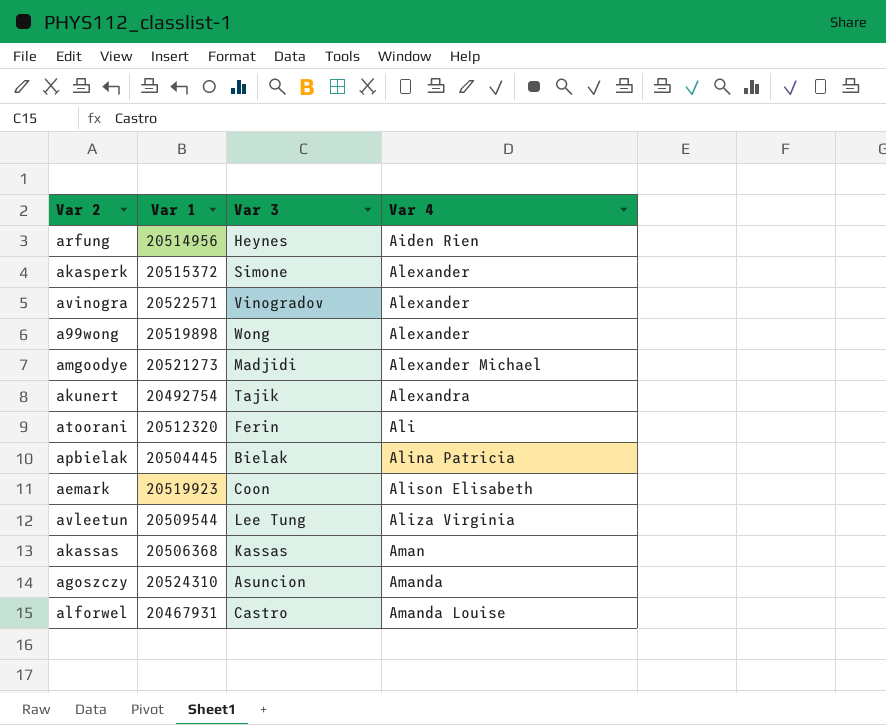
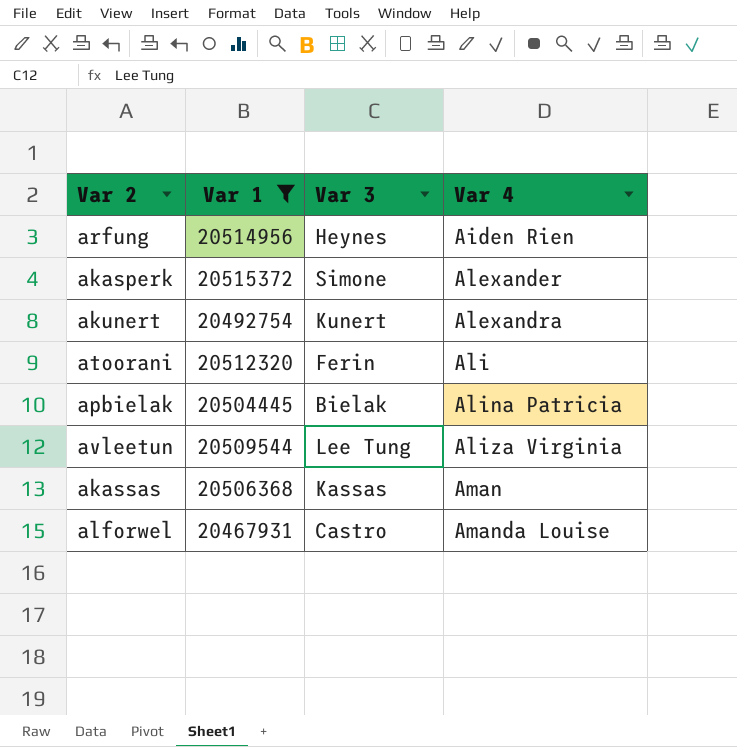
filter: none -> Var 1 <= 20515372
akunert | Var 3: Tajik -> Kunert

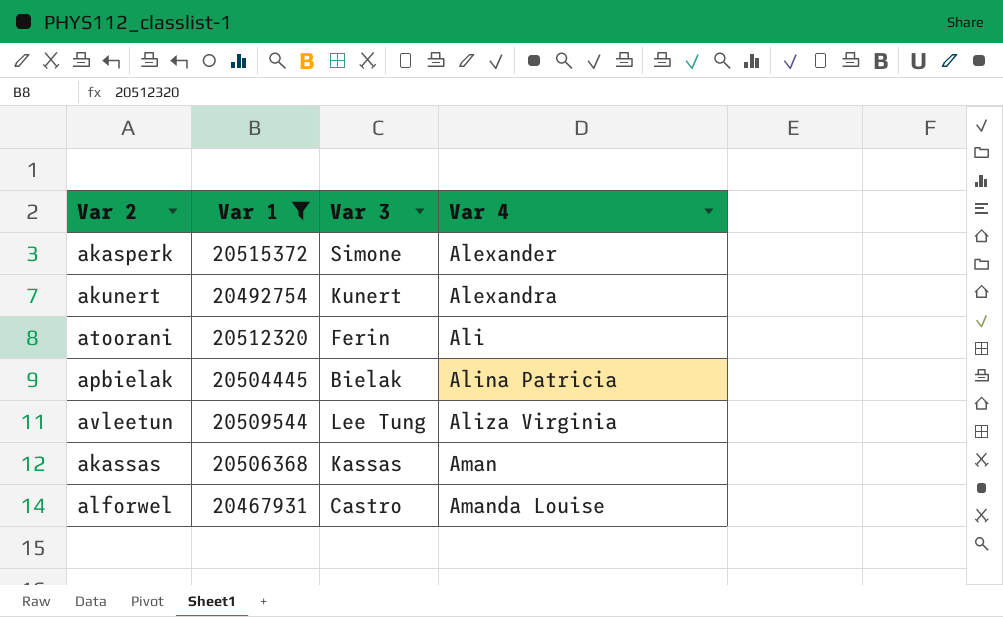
row arfung: 20514956 | Heynes | Aiden Rien -> none

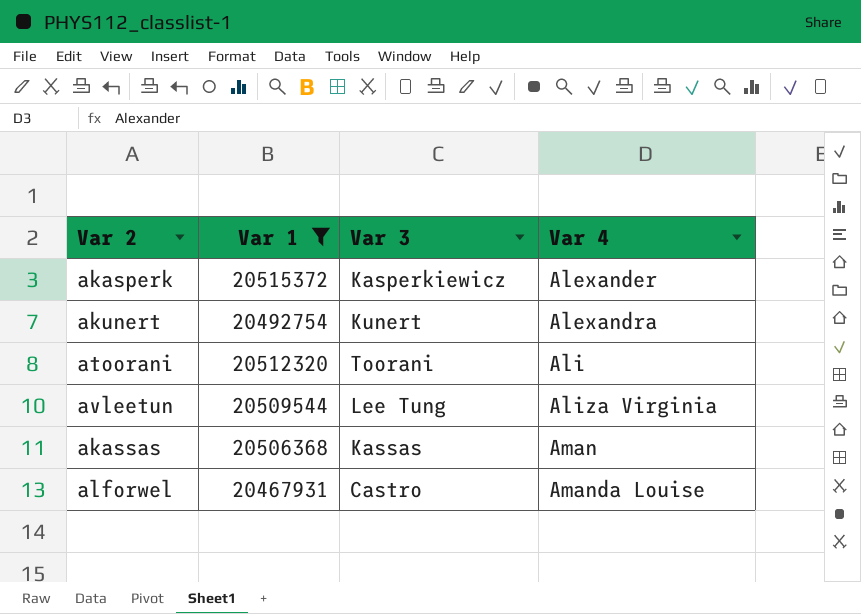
row apbielak: 20504445 | Bielak | Alina Patricia -> none
akasperk | Var 3: Simone -> Kasperkiewicz
atoorani | Var 3: Ferin -> Toorani

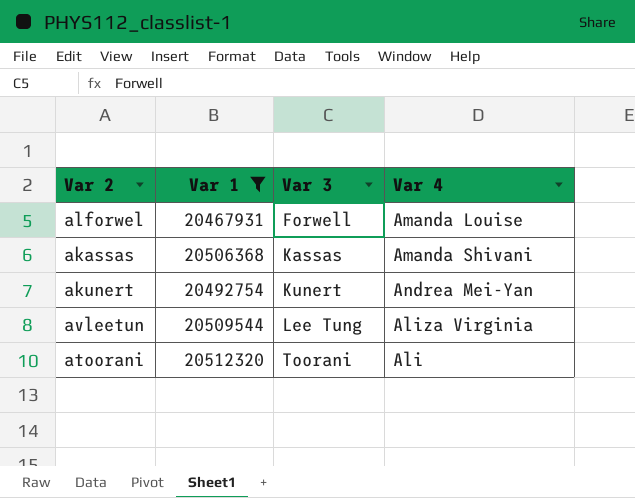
row order: Var 4 ascending -> Var 3 ascending
row akasperk: 20515372 | Kasperkiewicz | Alexander -> none
alforwel | Var 3: Castro -> Forwell
akassas | Var 4: Aman -> Amanda Shivani
akunert | Var 4: Alexandra -> Andrea Mei-Yan

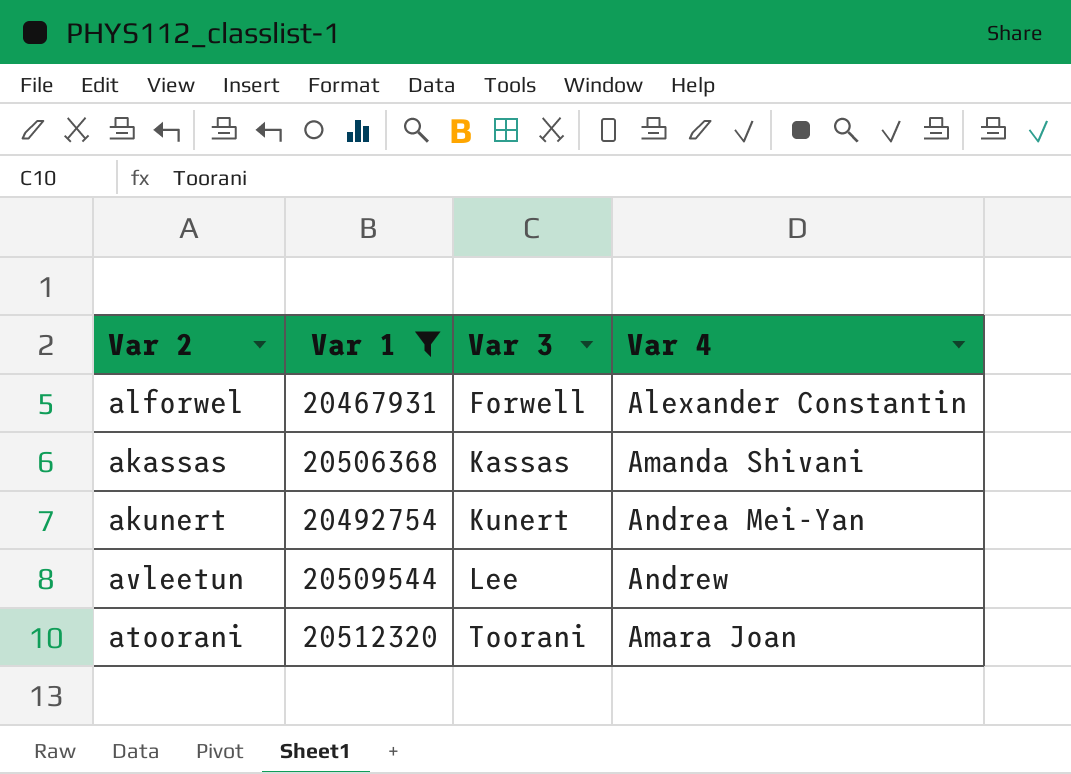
alforwel | Var 4: Amanda Louise -> Alexander Constantin
avleetun | Var 3: Lee Tung -> Lee
avleetun | Var 4: Aliza Virginia -> Andrew
atoorani | Var 4: Ali -> Amara Joan

